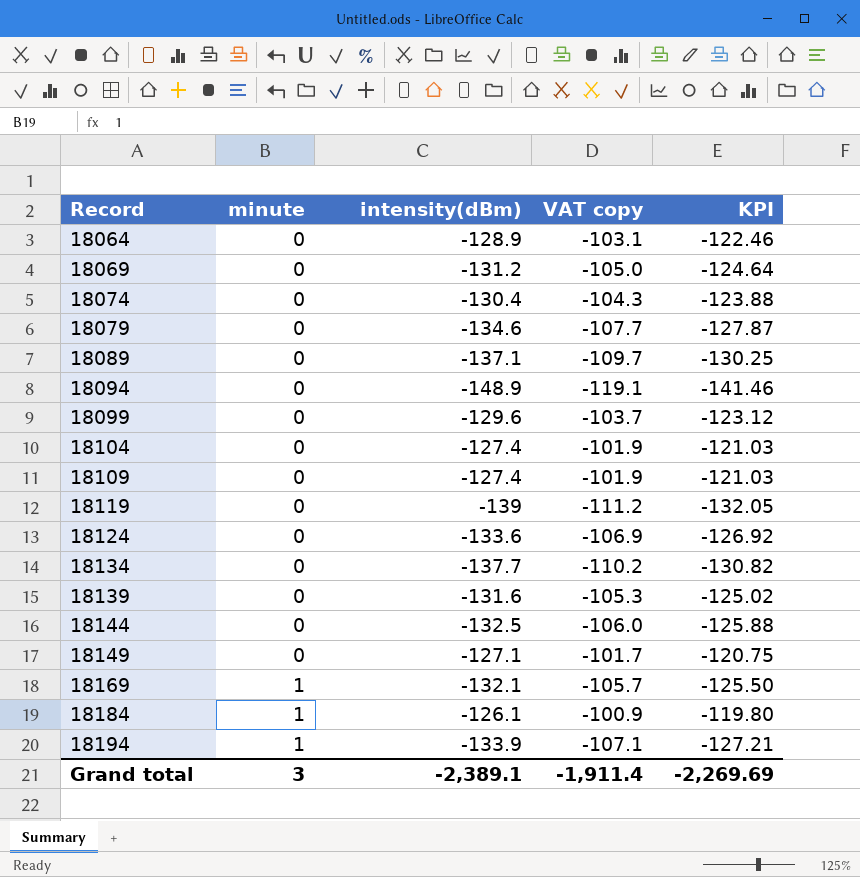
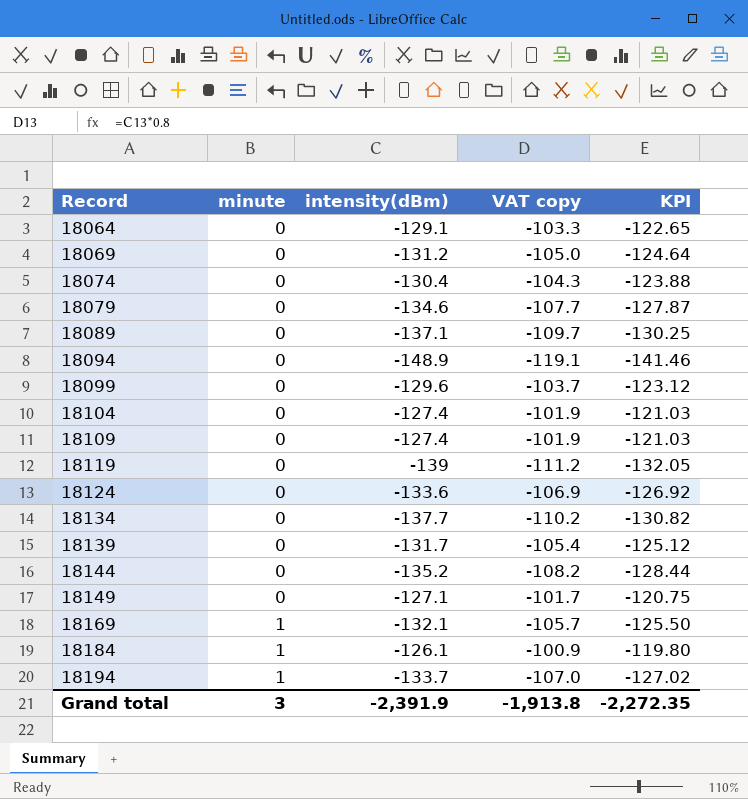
18064 | intensity(dBm): -128.9 -> -129.1
18064 | VAT copy: -103.1 -> -103.3
18064 | KPI: -122.46 -> -122.65
18139 | intensity(dBm): -131.6 -> -131.7
18139 | VAT copy: -105.3 -> -105.4
18139 | KPI: -125.02 -> -125.12
18144 | intensity(dBm): -132.5 -> -135.2
18144 | VAT copy: -106.0 -> -108.2
18144 | KPI: -125.88 -> -128.44
18194 | intensity(dBm): -133.9 -> -133.7
18194 | VAT copy: -107.1 -> -107.0
18194 | KPI: -127.21 -> -127.02
Grand total | intensity(dBm): -2,389.1 -> -2,391.9
Grand total | VAT copy: -1,911.4 -> -1,913.8
Grand total | KPI: -2,269.69 -> -2,272.35

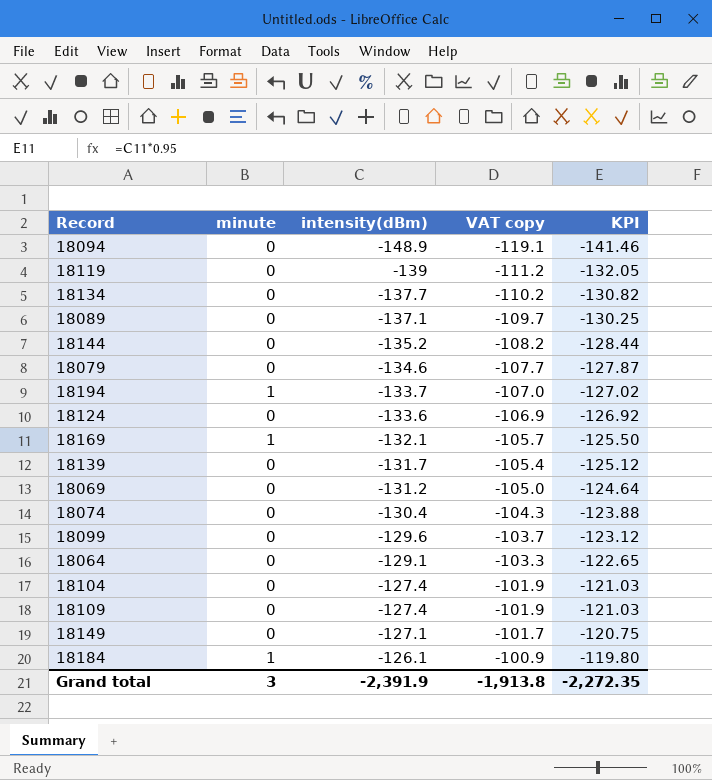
row order: Record ascending -> intensity(dBm) ascending

